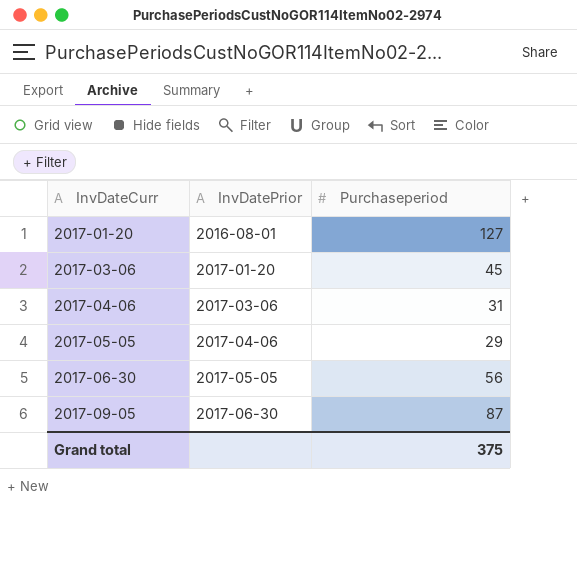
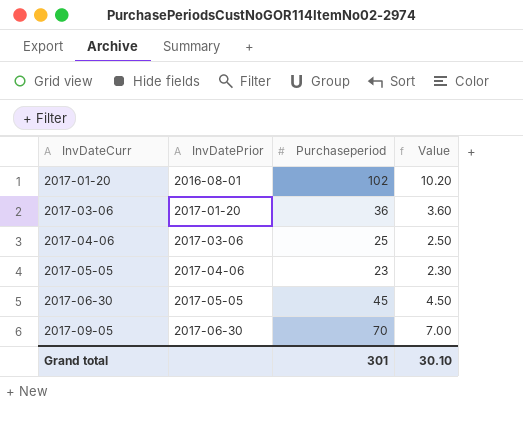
column Value | formula: none -> [Purchaseperiod] * 0.1
2017-01-20 | Purchaseperiod: 127 -> 102
2017-03-06 | Purchaseperiod: 45 -> 36
2017-04-06 | Purchaseperiod: 31 -> 25
2017-05-05 | Purchaseperiod: 29 -> 23
2017-06-30 | Purchaseperiod: 56 -> 45
2017-09-05 | Purchaseperiod: 87 -> 70
Grand total | Purchaseperiod: 375 -> 301

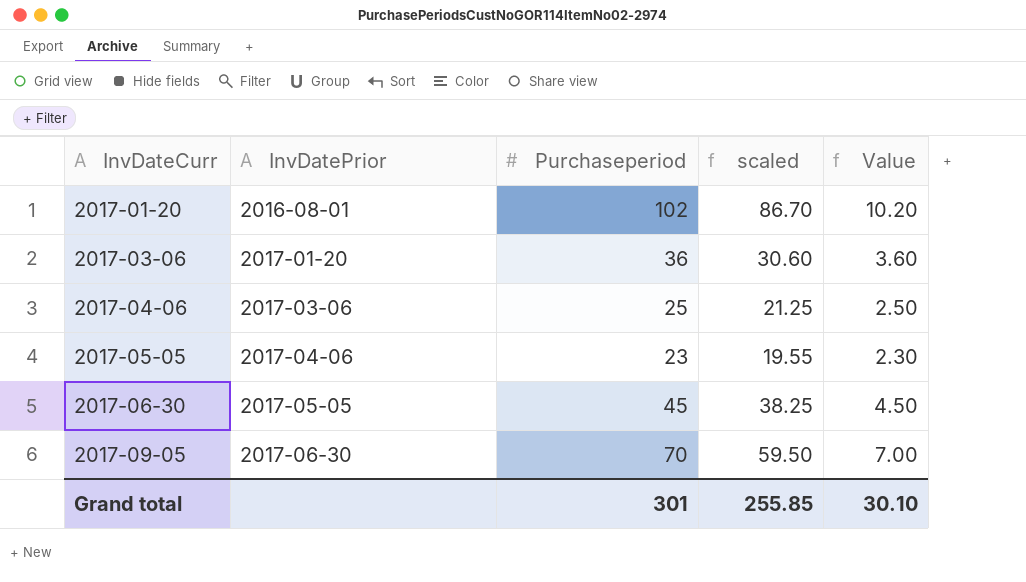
column scaled | formula: none -> [Purchaseperiod] * 0.85

